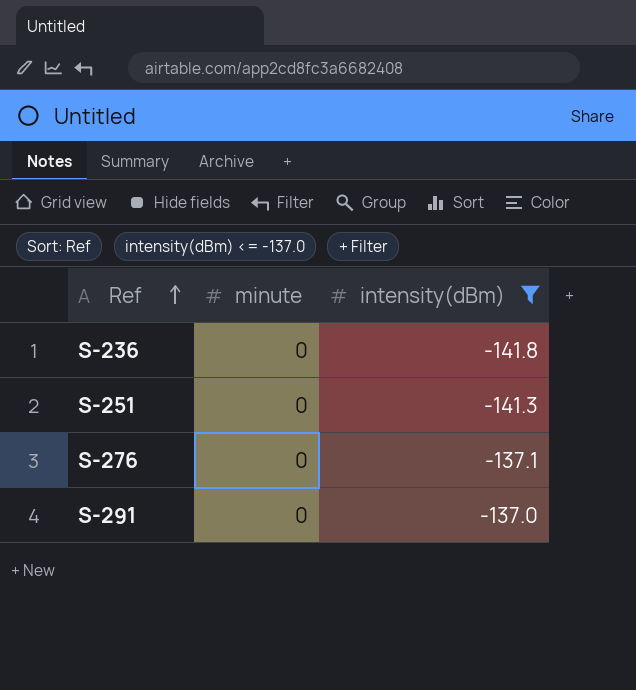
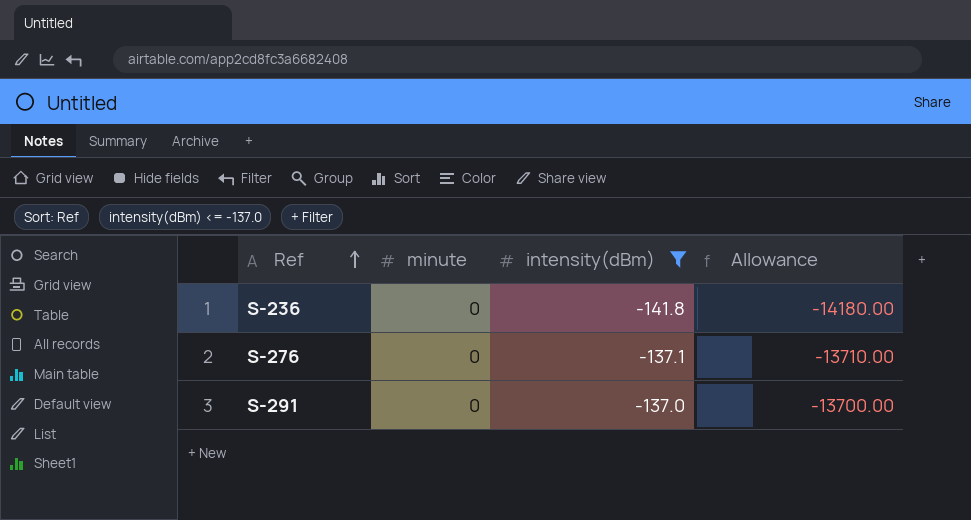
column Allowance | formula: none -> [intensity(dBm)] * 100
row S-251: 0 | -141.3 -> none

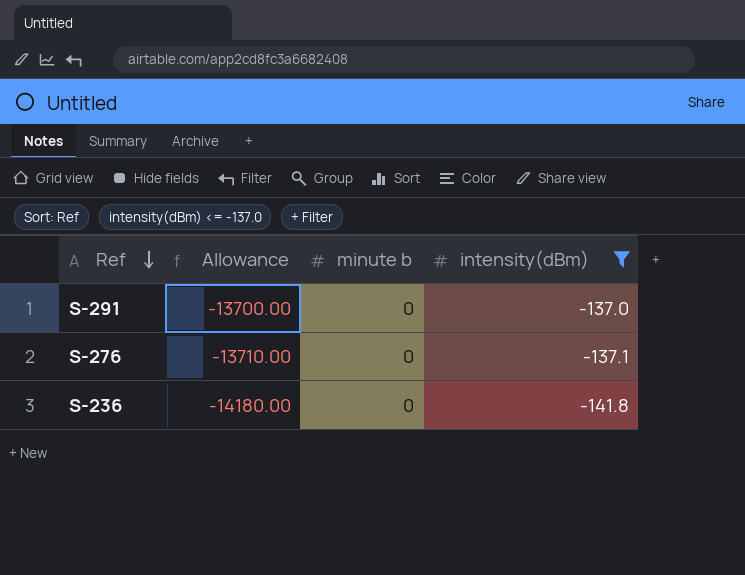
row order: Ref ascending -> Ref descending
column Allowance | position: 4 -> 2
column name: minute -> minute b

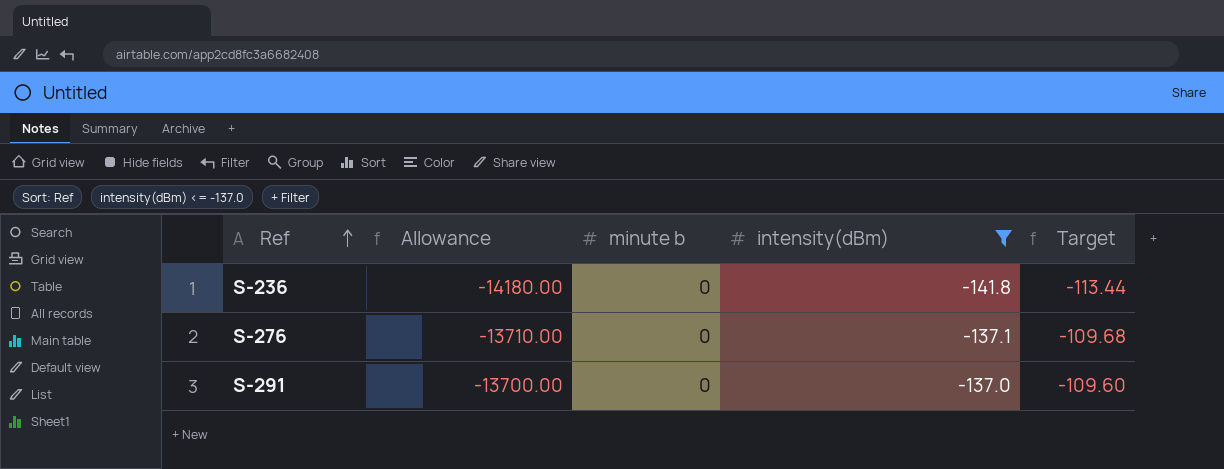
row order: Ref descending -> Ref ascending
column Target | formula: none -> [intensity(dBm)] * 0.8

